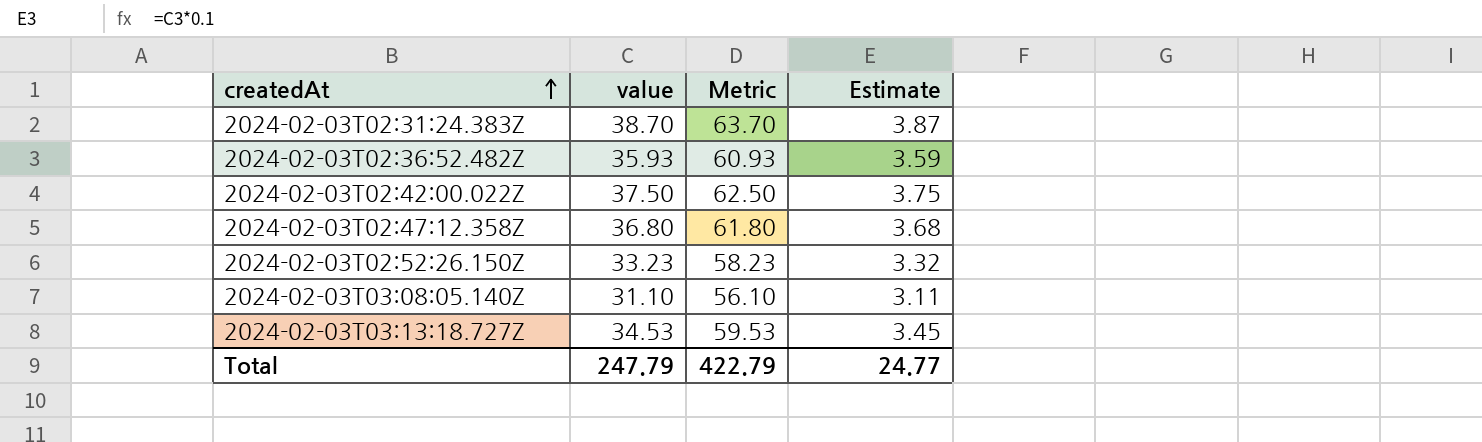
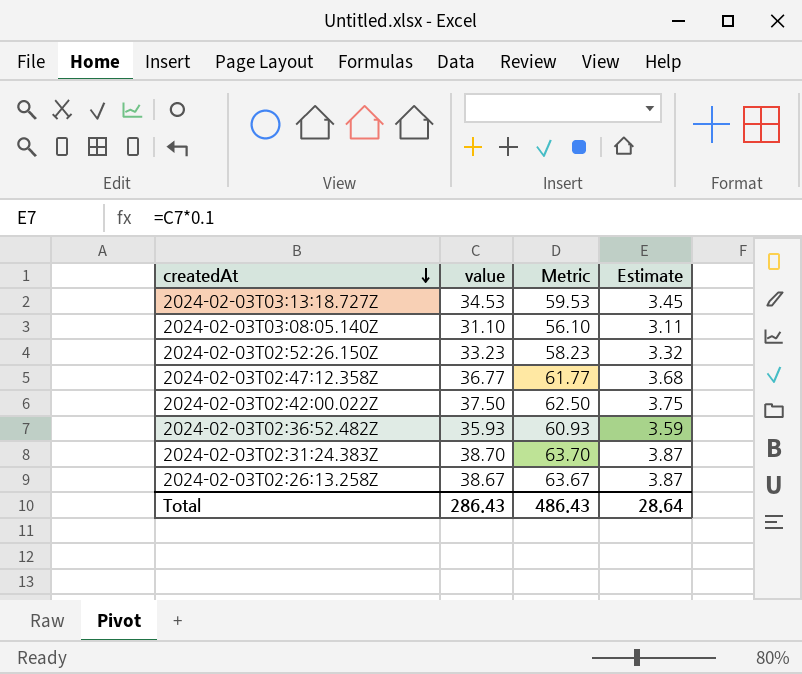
row order: createdAt ascending -> createdAt descending
2024-02-03T02:47:12.358Z | value: 36.80 -> 36.77
2024-02-03T02:47:12.358Z | Metric: 61.80 -> 61.77
row 2024-02-03T02:26:13.258Z: none -> 38.67 | 63.67 | 3.87
Total | value: 247.79 -> 286.43
Total | Metric: 422.79 -> 486.43
Total | Estimate: 24.77 -> 28.64

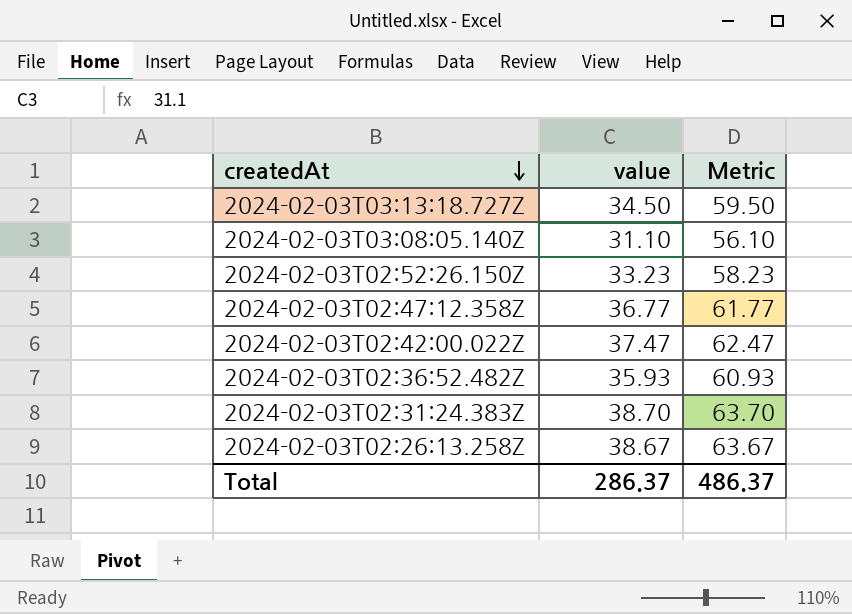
column Estimate | formula: [value] * 0.1 -> none
2024-02-03T03:13:18.727Z | value: 34.53 -> 34.50
2024-02-03T03:13:18.727Z | Metric: 59.53 -> 59.50
2024-02-03T02:42:00.022Z | value: 37.50 -> 37.47
2024-02-03T02:42:00.022Z | Metric: 62.50 -> 62.47
Total | value: 286.43 -> 286.37
Total | Metric: 486.43 -> 486.37

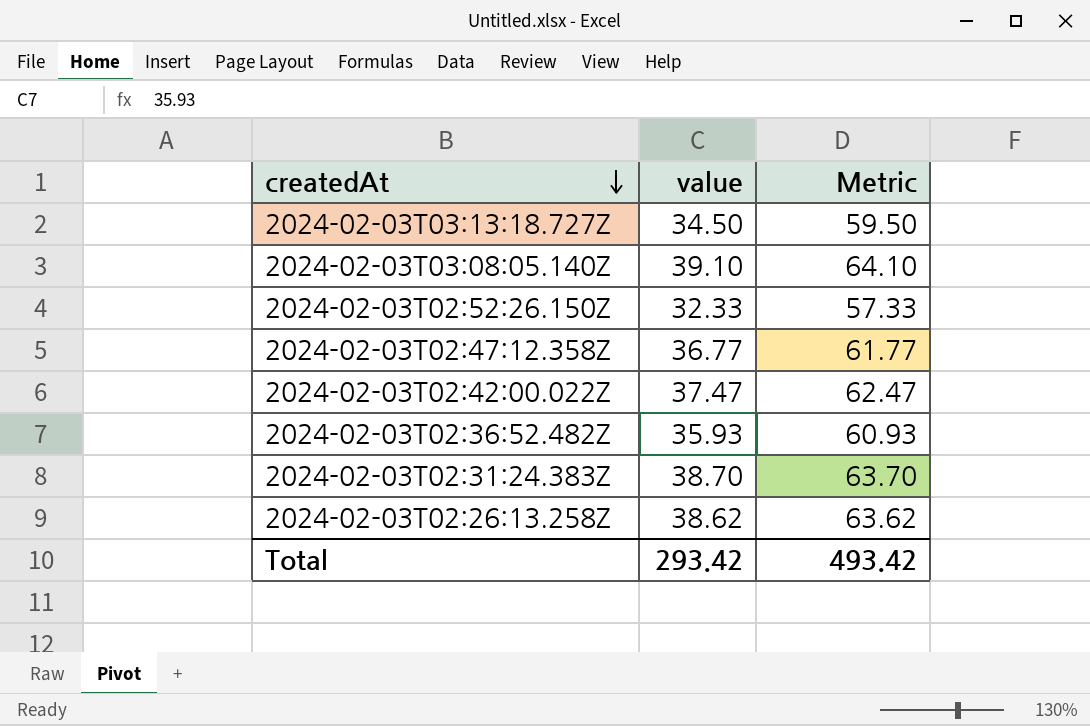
2024-02-03T03:08:05.140Z | value: 31.10 -> 39.10
2024-02-03T03:08:05.140Z | Metric: 56.10 -> 64.10
2024-02-03T02:52:26.150Z | value: 33.23 -> 32.33
2024-02-03T02:52:26.150Z | Metric: 58.23 -> 57.33
2024-02-03T02:26:13.258Z | value: 38.67 -> 38.62
2024-02-03T02:26:13.258Z | Metric: 63.67 -> 63.62
Total | value: 286.37 -> 293.42
Total | Metric: 486.37 -> 493.42

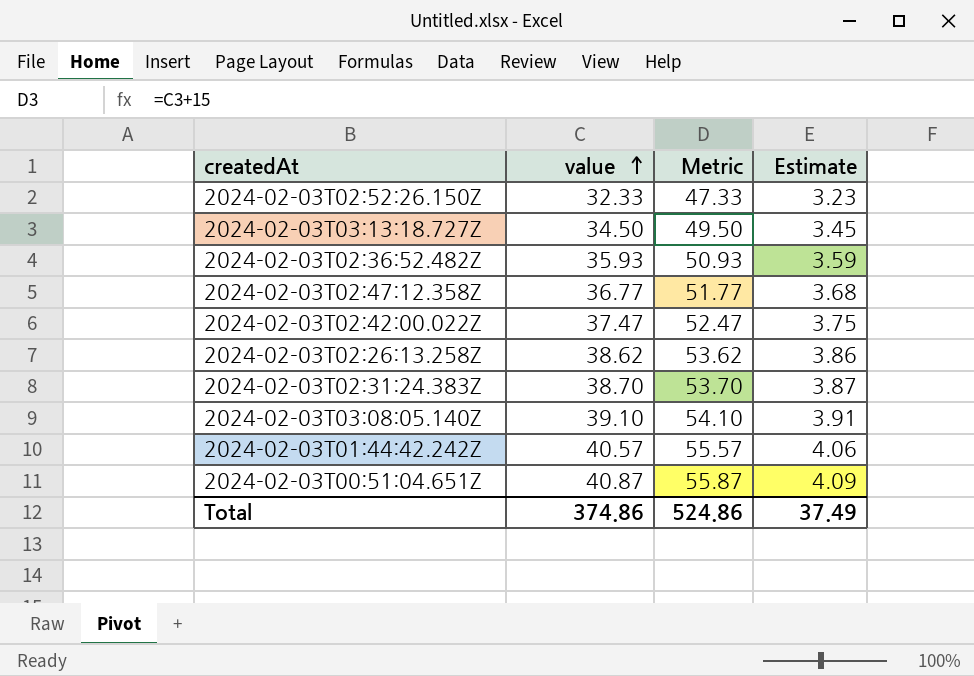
row order: createdAt descending -> value ascending
column Metric | formula: [value] + 25 -> [value] + 15
column Estimate | formula: none -> [value] * 0.1
row 2024-02-03T01:44:42.242Z: none -> 40.57 | 55.57 | 4.06
row 2024-02-03T00:51:04.651Z: none -> 40.87 | 55.87 | 4.09
Total | value: 293.42 -> 374.86
Total | Metric: 493.42 -> 524.86

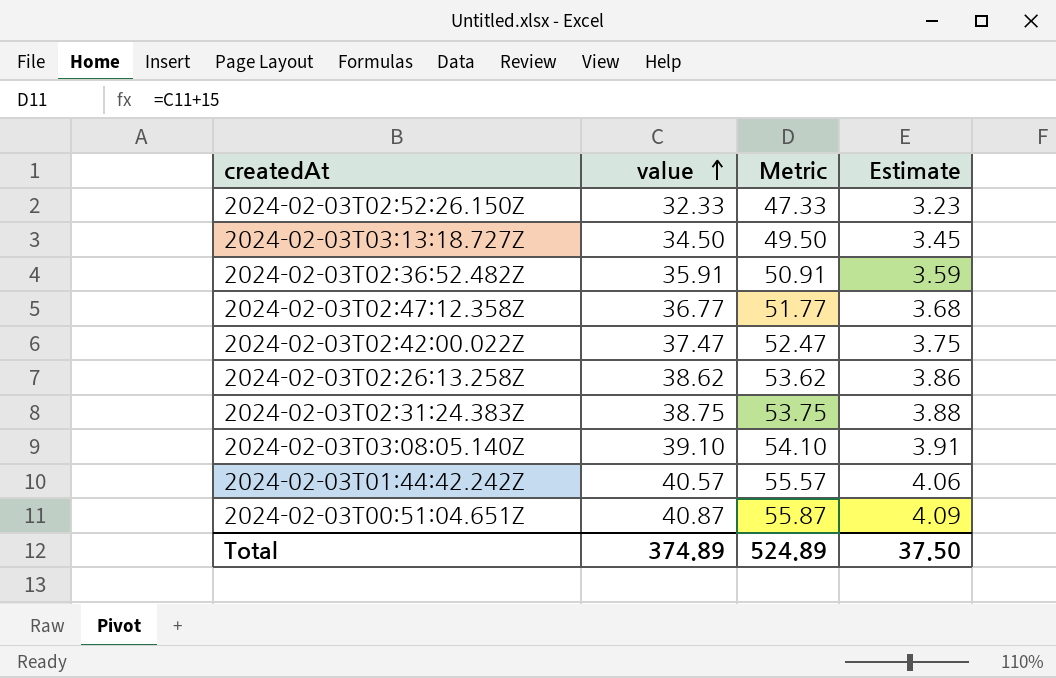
2024-02-03T02:36:52.482Z | value: 35.93 -> 35.91
2024-02-03T02:36:52.482Z | Metric: 50.93 -> 50.91
2024-02-03T02:31:24.383Z | value: 38.70 -> 38.75
2024-02-03T02:31:24.383Z | Metric: 53.70 -> 53.75
2024-02-03T02:31:24.383Z | Estimate: 3.87 -> 3.88
Total | value: 374.86 -> 374.89
Total | Metric: 524.86 -> 524.89
Total | Estimate: 37.49 -> 37.50

